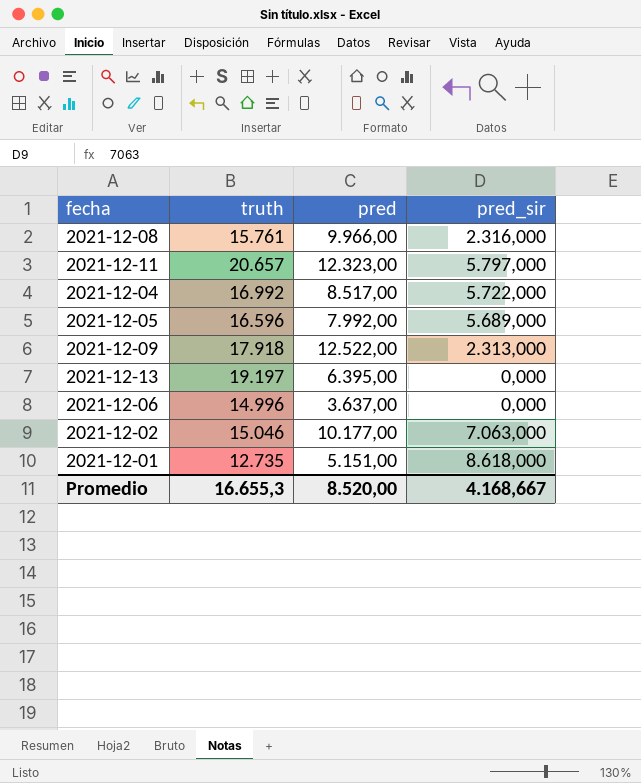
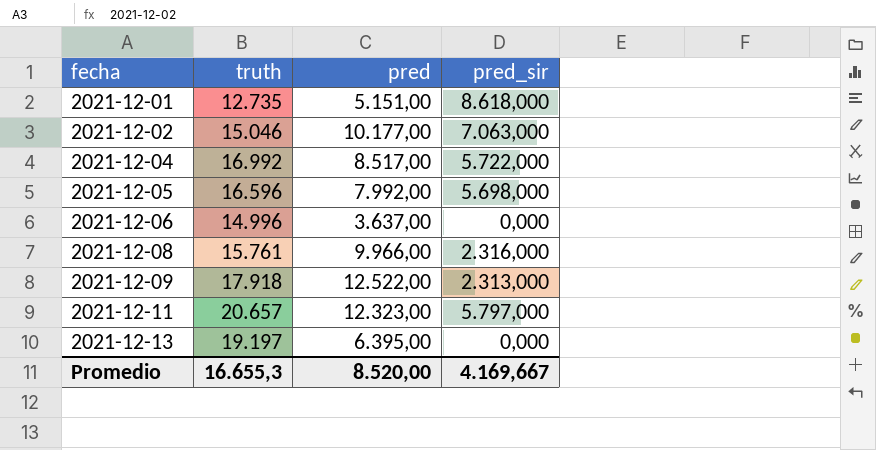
row order: none -> fecha ascending
2021-12-05 | pred_sir: 5.689,000 -> 5.698,000
Promedio | pred_sir: 4.168,667 -> 4.169,667

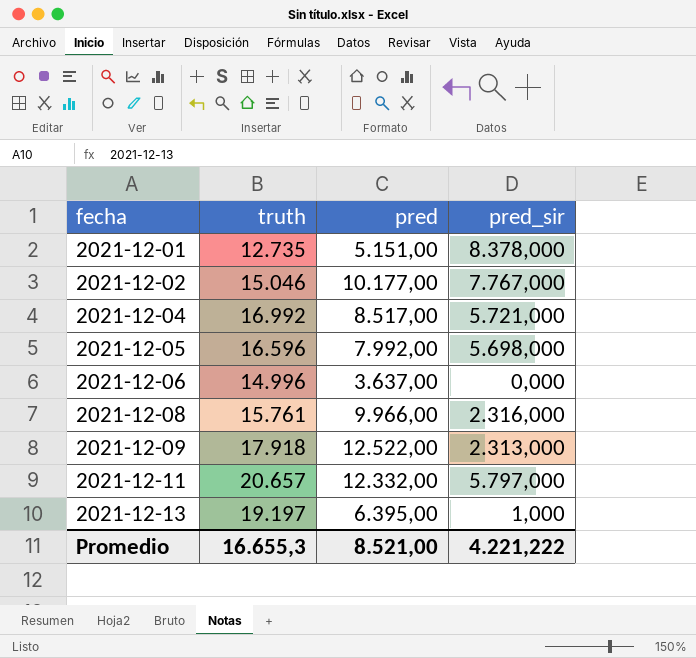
2021-12-01 | pred_sir: 8.618,000 -> 8.378,000
2021-12-02 | pred_sir: 7.063,000 -> 7.767,000
2021-12-04 | pred_sir: 5.722,000 -> 5.721,000
2021-12-11 | pred: 12.323,00 -> 12.332,00
2021-12-13 | pred_sir: 0,000 -> 1,000
Promedio | pred: 8.520,00 -> 8.521,00
Promedio | pred_sir: 4.169,667 -> 4.221,222

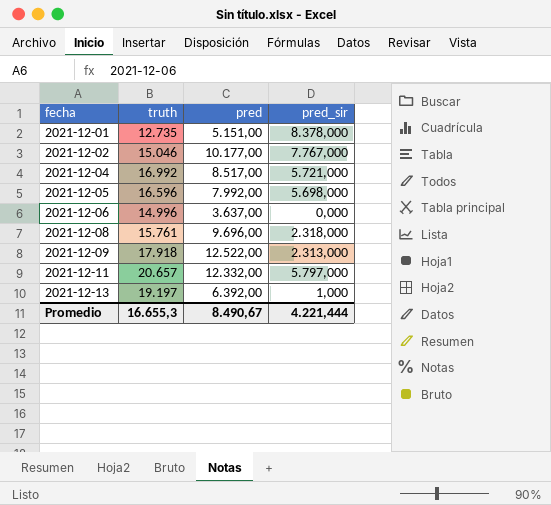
2021-12-08 | pred: 9.966,00 -> 9.696,00
2021-12-08 | pred_sir: 2.316,000 -> 2.318,000
2021-12-13 | pred: 6.395,00 -> 6.392,00
Promedio | pred: 8.521,00 -> 8.490,67
Promedio | pred_sir: 4.221,222 -> 4.221,444

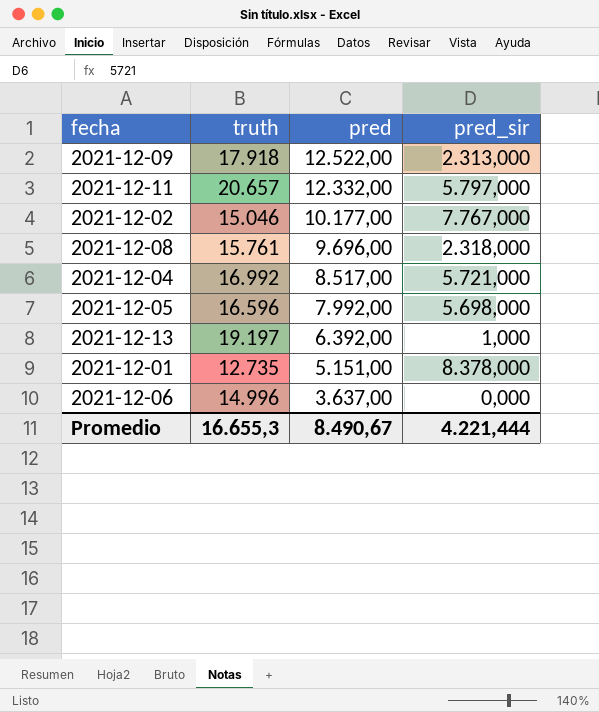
row order: fecha ascending -> pred descending

